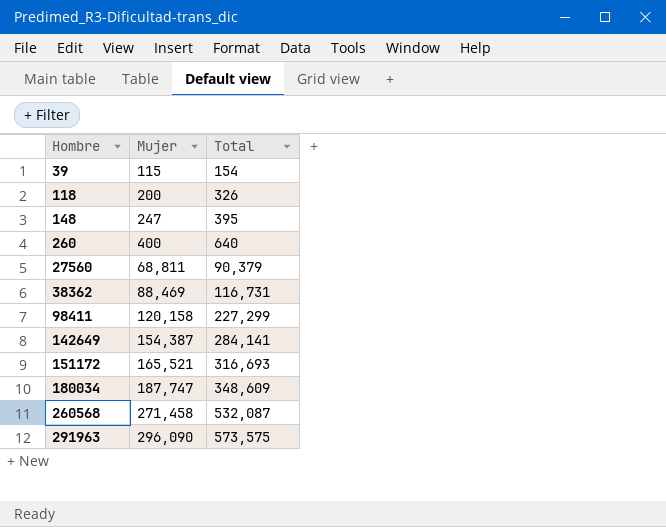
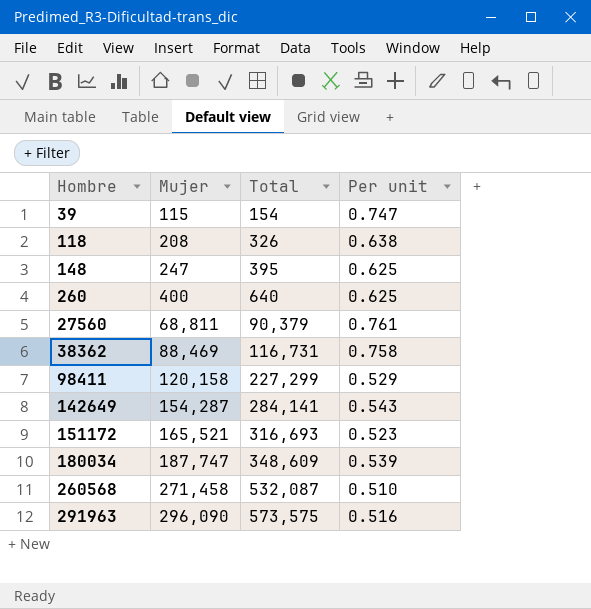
column Per unit | formula: none -> [Mujer] / [Total]
118 | Mujer: 200 -> 208
142649 | Mujer: 154,387 -> 154,287

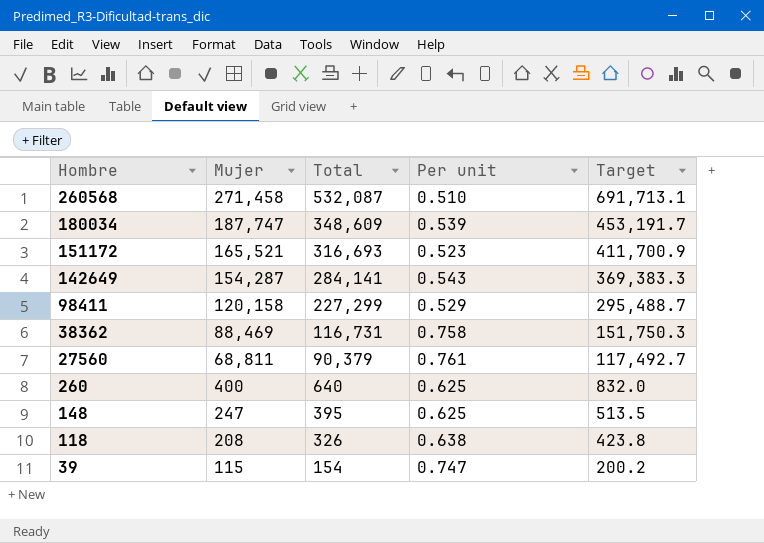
row order: Hombre ascending -> Hombre descending
column Target | formula: none -> [Total] * 1.3
row 291963: 296,090 | 573,575 | 0.516 -> none

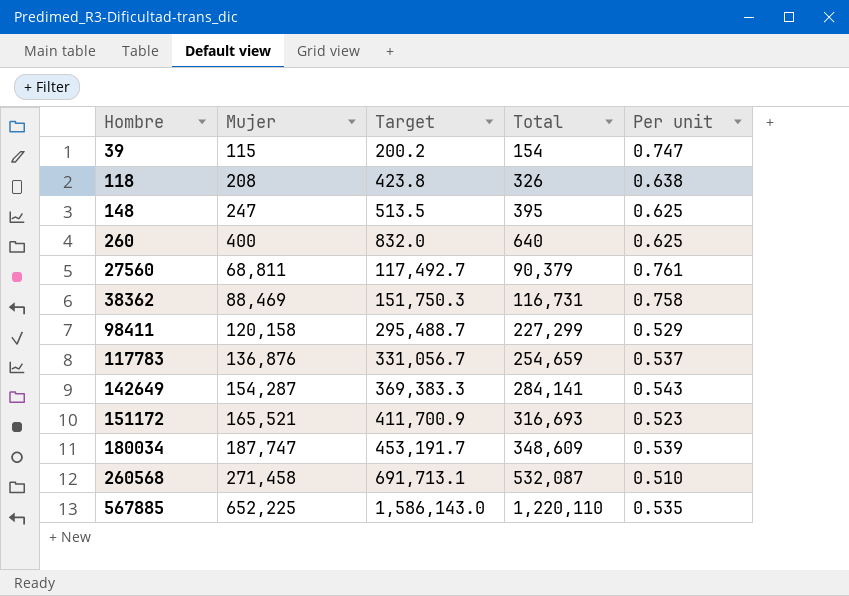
row order: Hombre descending -> Hombre ascending
column Target | position: 5 -> 3
row 117783: none -> 136,876 | 331,056.7 | 254,659 | 0.537
row 567885: none -> 652,225 | 1,586,143.0 | 1,220,110 | 0.535

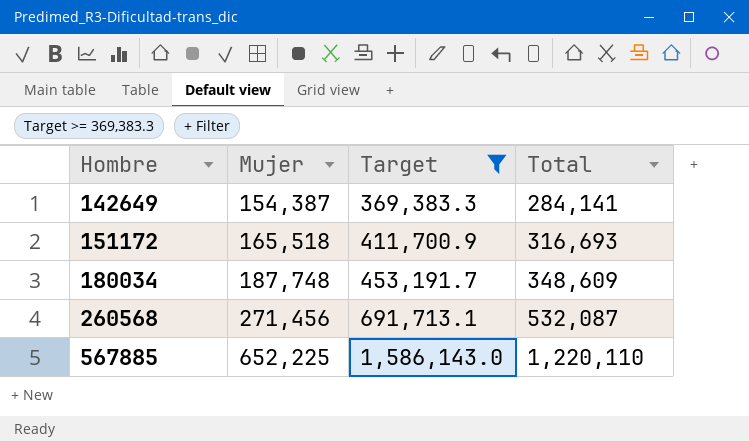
filter: none -> Target >= 369,383.3
column Per unit | formula: [Mujer] / [Total] -> none
142649 | Mujer: 154,287 -> 154,387
151172 | Mujer: 165,521 -> 165,518
180034 | Mujer: 187,747 -> 187,748
260568 | Mujer: 271,458 -> 271,456

